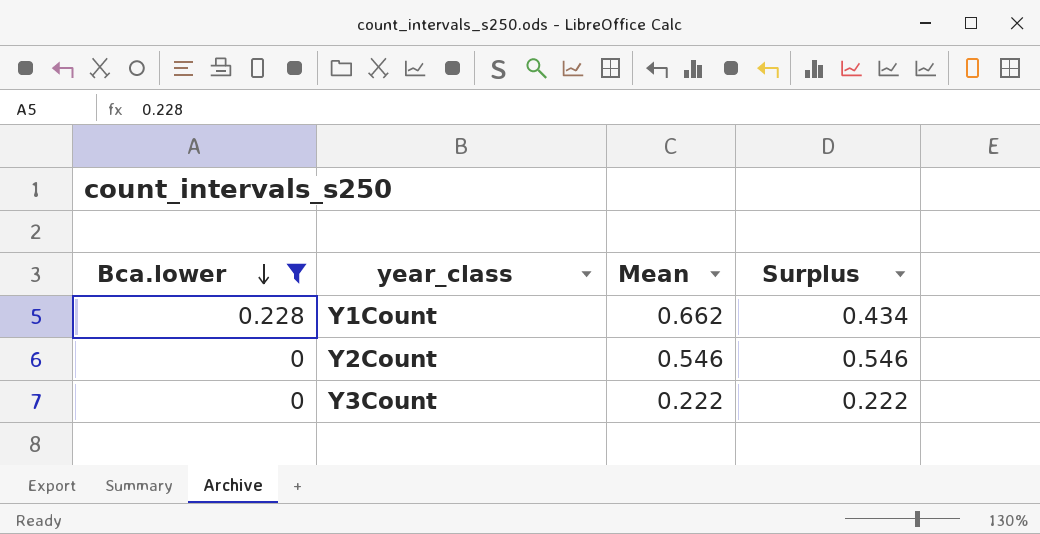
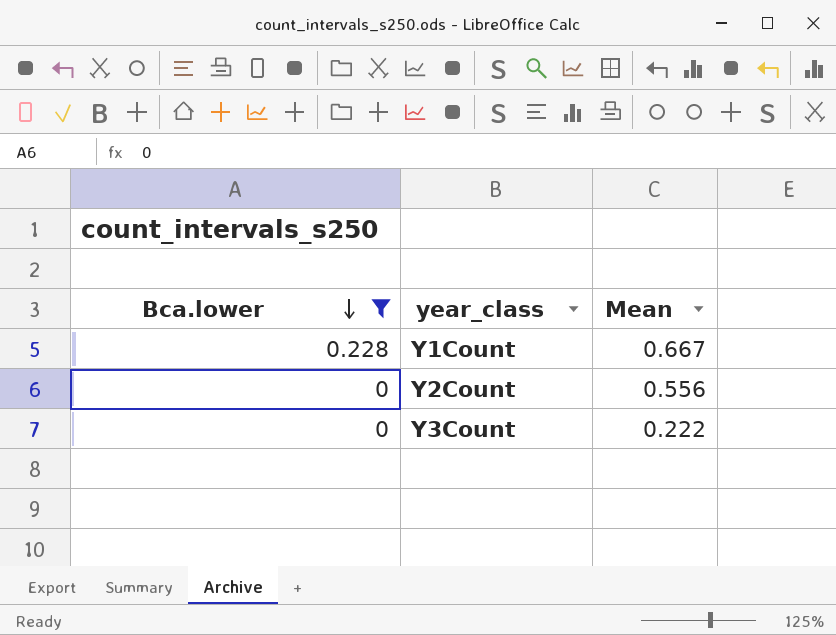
column Surplus | formula: [Mean] - [Bca.lower] -> none
Y1Count | Mean: 0.662 -> 0.667
Y2Count | Mean: 0.546 -> 0.556

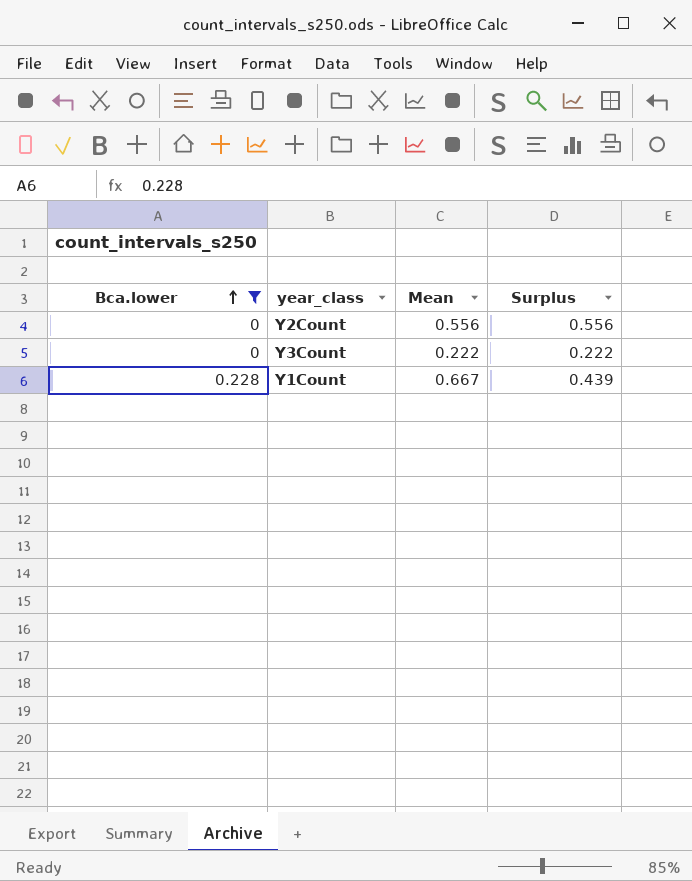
row order: Bca.lower descending -> Bca.lower ascending
column Surplus | formula: none -> [Mean] - [Bca.lower]

